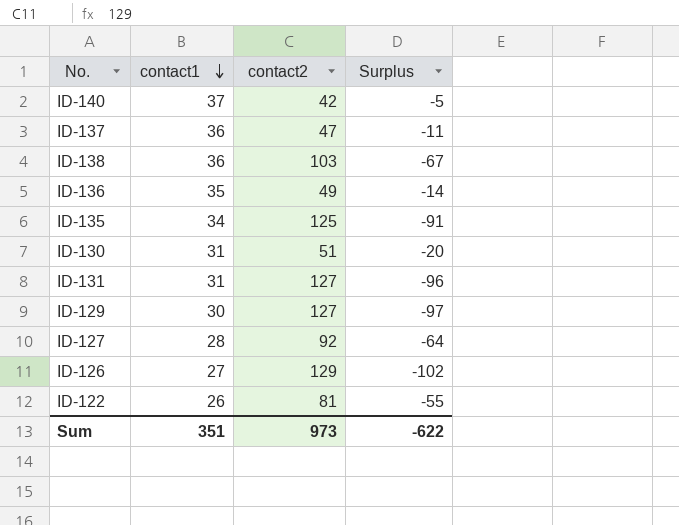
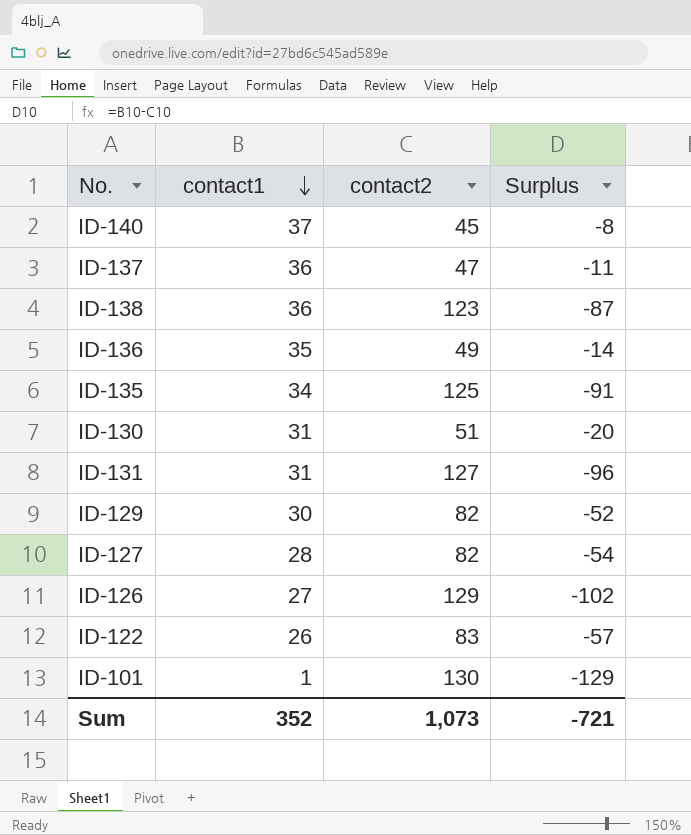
ID-140 | contact2: 42 -> 45
ID-140 | Surplus: -5 -> -8
ID-138 | contact2: 103 -> 123
ID-138 | Surplus: -67 -> -87
ID-129 | contact2: 127 -> 82
ID-129 | Surplus: -97 -> -52
ID-127 | contact2: 92 -> 82
ID-127 | Surplus: -64 -> -54
ID-122 | contact2: 81 -> 83
ID-122 | Surplus: -55 -> -57
row ID-101: none -> 1 | 130 | -129
Sum | contact1: 351 -> 352
Sum | contact2: 973 -> 1,073
Sum | Surplus: -622 -> -721

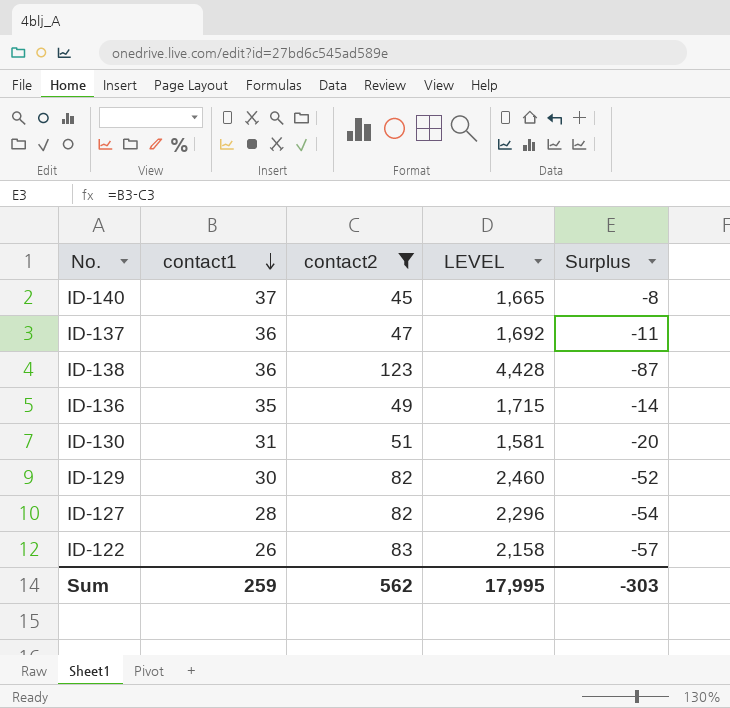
filter: none -> contact2 <= 123
column LEVEL | formula: none -> [contact1] * [contact2]
Sum | contact1: 352 -> 259
Sum | contact2: 1,073 -> 562
Sum | Surplus: -721 -> -303

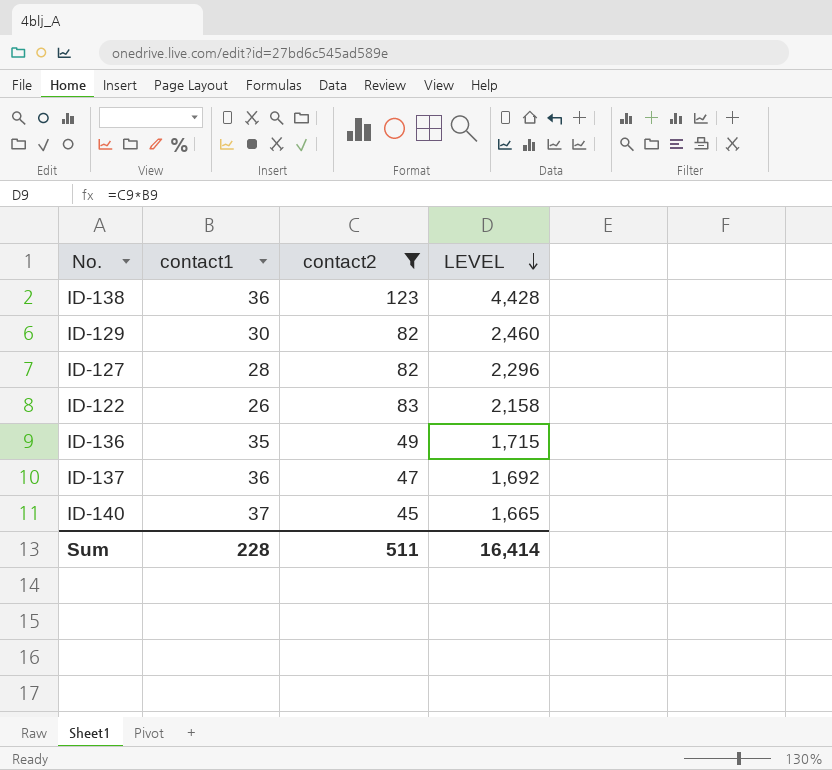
row order: contact1 descending -> LEVEL descending
column Surplus | formula: [contact1] - [contact2] -> none
row ID-130: 31 | 51 | 1,581 | -20 -> none
Sum | contact1: 259 -> 228
Sum | contact2: 562 -> 511
Sum | LEVEL: 17,995 -> 16,414

